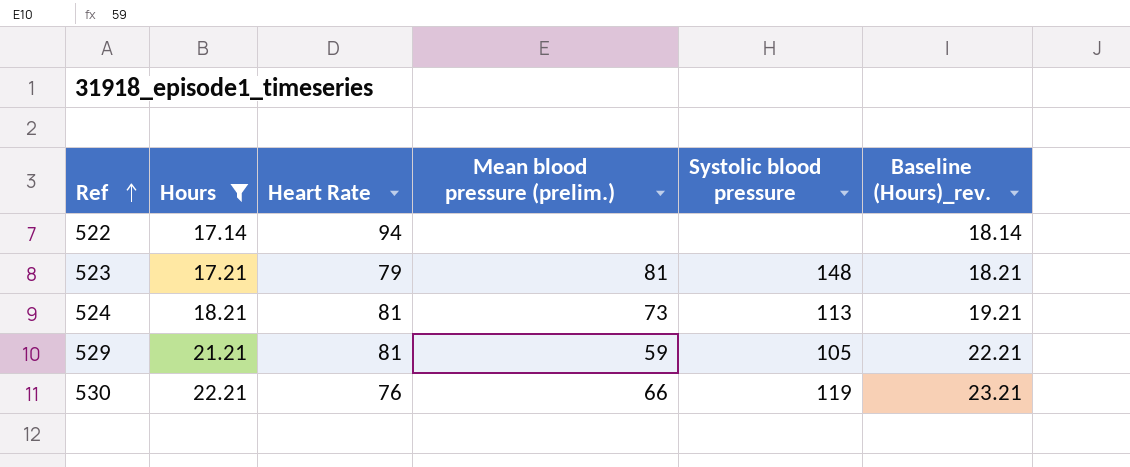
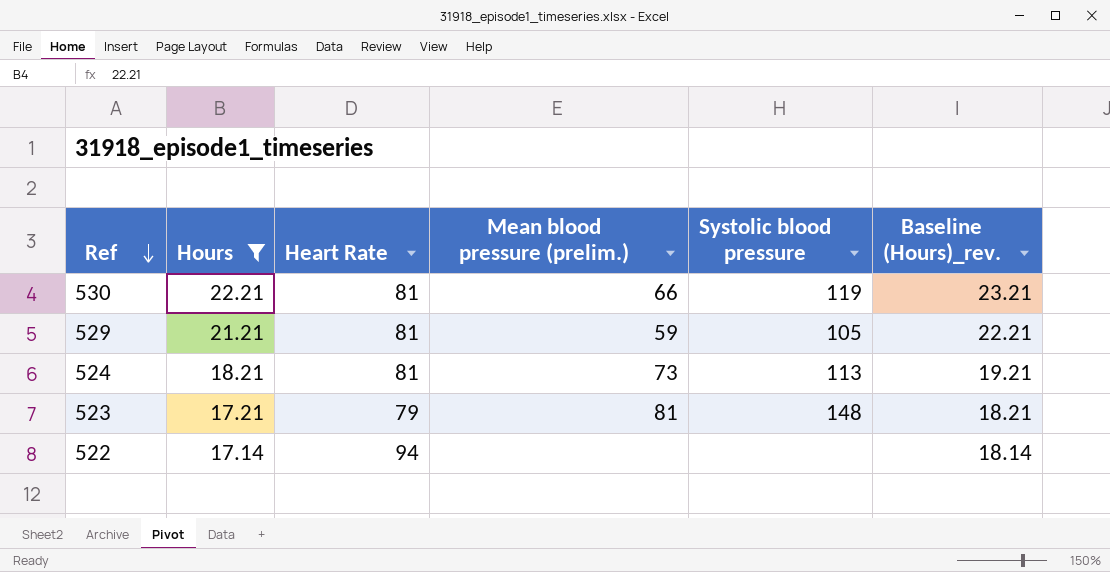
row order: Ref ascending -> Ref descending
530 | Heart Rate: 76 -> 81

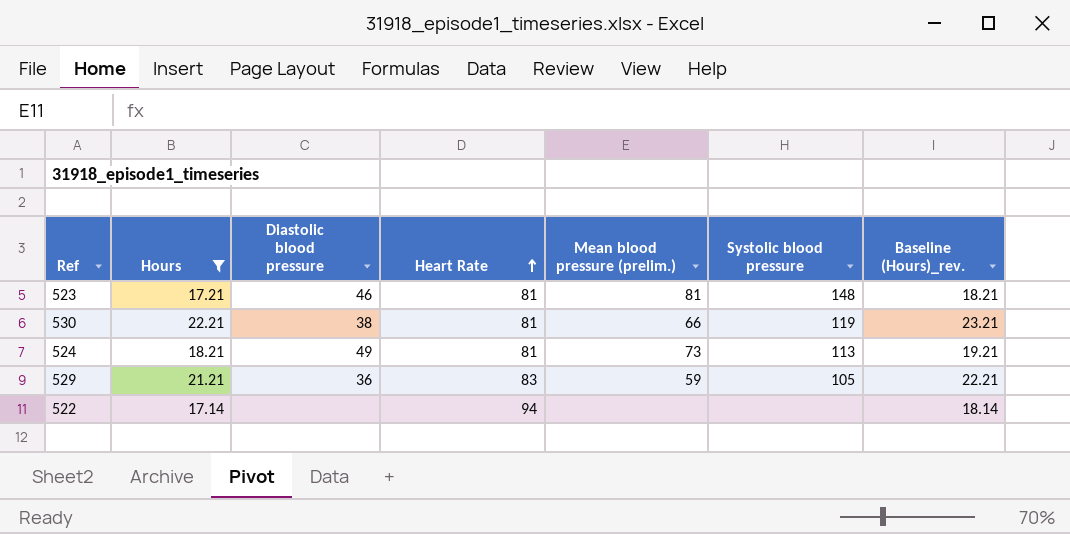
row order: Ref descending -> Heart Rate ascending
column Diastolic blood pressure | position: none -> 3
523 | Heart Rate: 79 -> 81
529 | Heart Rate: 81 -> 83

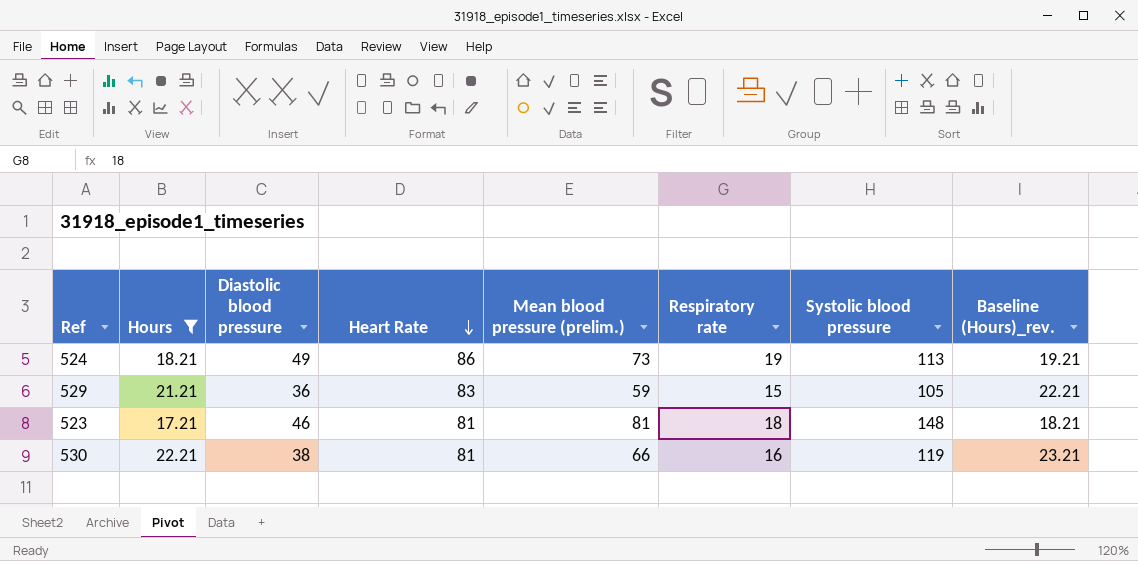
row order: Heart Rate ascending -> Heart Rate descending
column Respiratory rate | position: none -> 6
row 522: 17.14 | none | 94 | none | none | 18.14 -> none
524 | Heart Rate: 81 -> 86

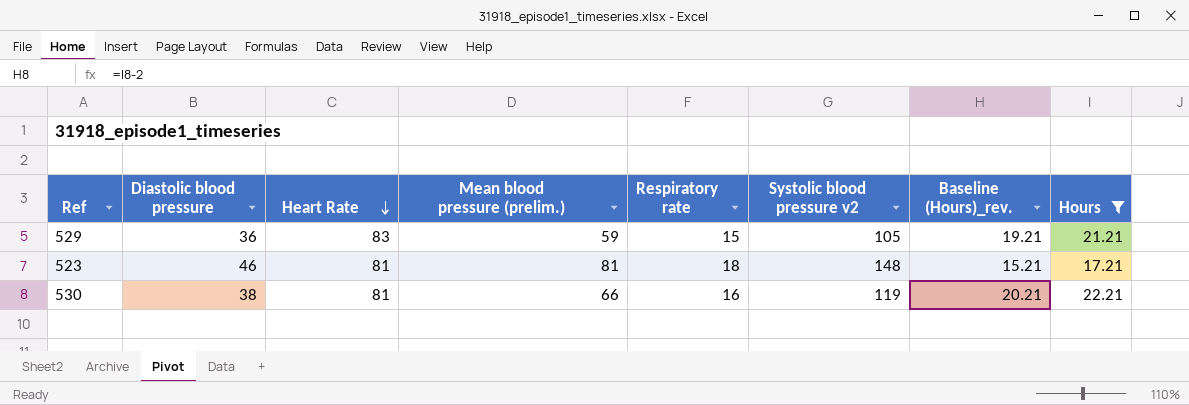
column name: Systolic blood pressure -> Systolic blood pressure v2
column Baseline (Hours)_rev. | formula: [Hours] + 1 -> [Hours] - 2
column Hours | position: 2 -> 8
row 524: 18.21 | 49 | 86 | 73 | 19 | 113 | 19.21 -> none

